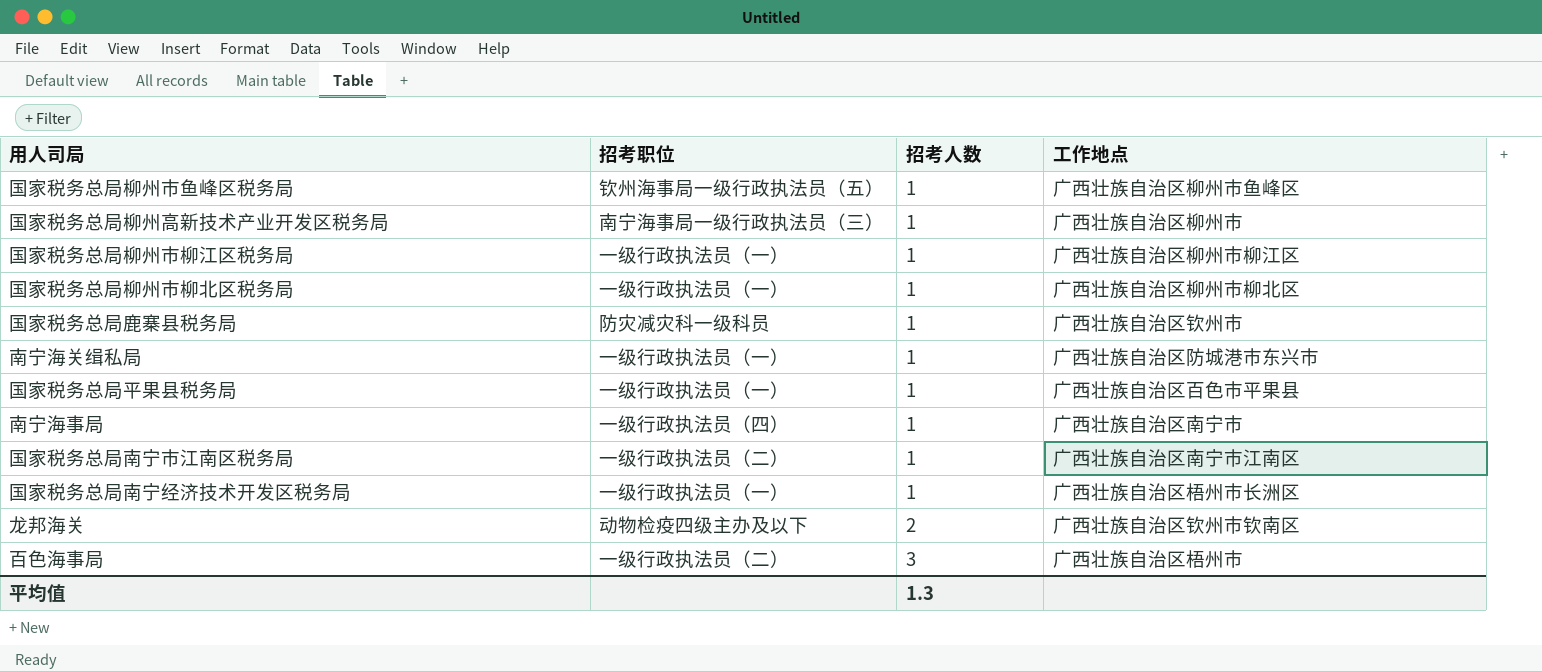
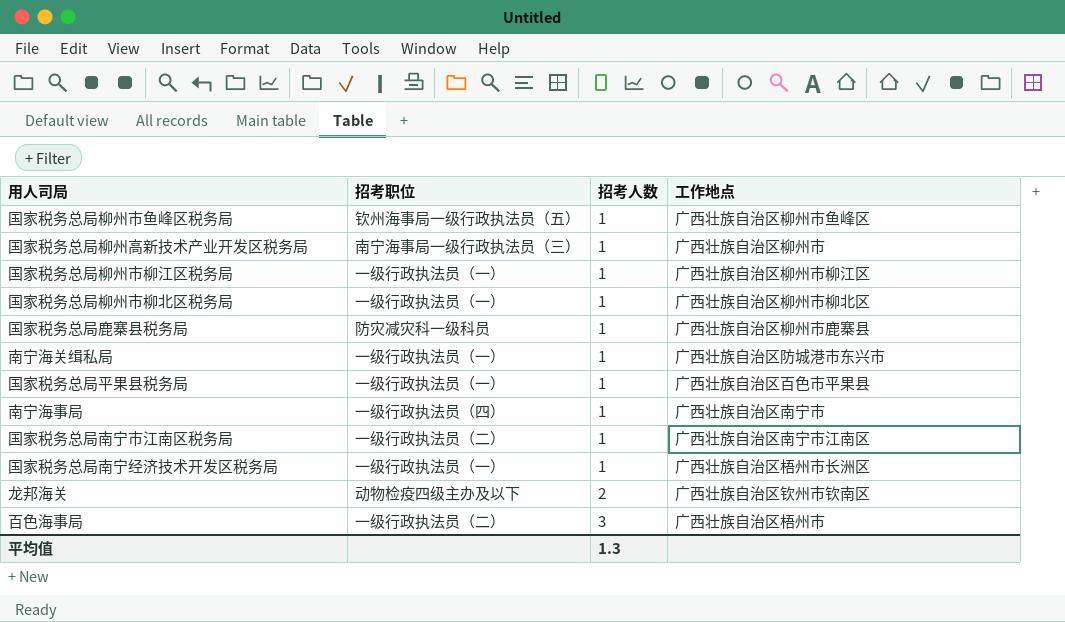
国家税务总局鹿寨县税务局 | 工作地点: 广西壮族自治区钦州市 -> 广西壮族自治区柳州市鹿寨县

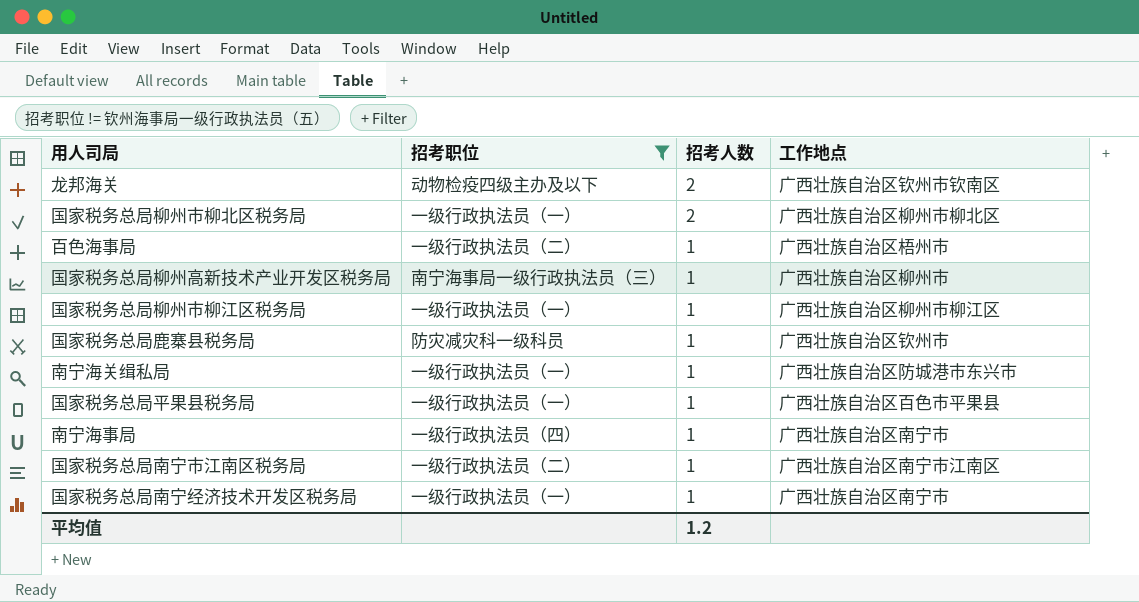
filter: none -> 招考职位 != 钦州海事局一级行政执法员（五）
row order: 招考人数 ascending -> 招考人数 descending
国家税务总局柳州市柳北区税务局 | 招考人数: 1 -> 2
百色海事局 | 招考人数: 3 -> 1
国家税务总局鹿寨县税务局 | 工作地点: 广西壮族自治区柳州市鹿寨县 -> 广西壮族自治区钦州市
国家税务总局南宁经济技术开发区税务局 | 工作地点: 广西壮族自治区梧州市长洲区 -> 广西壮族自治区南宁市
平均值 | 招考人数: 1.3 -> 1.2

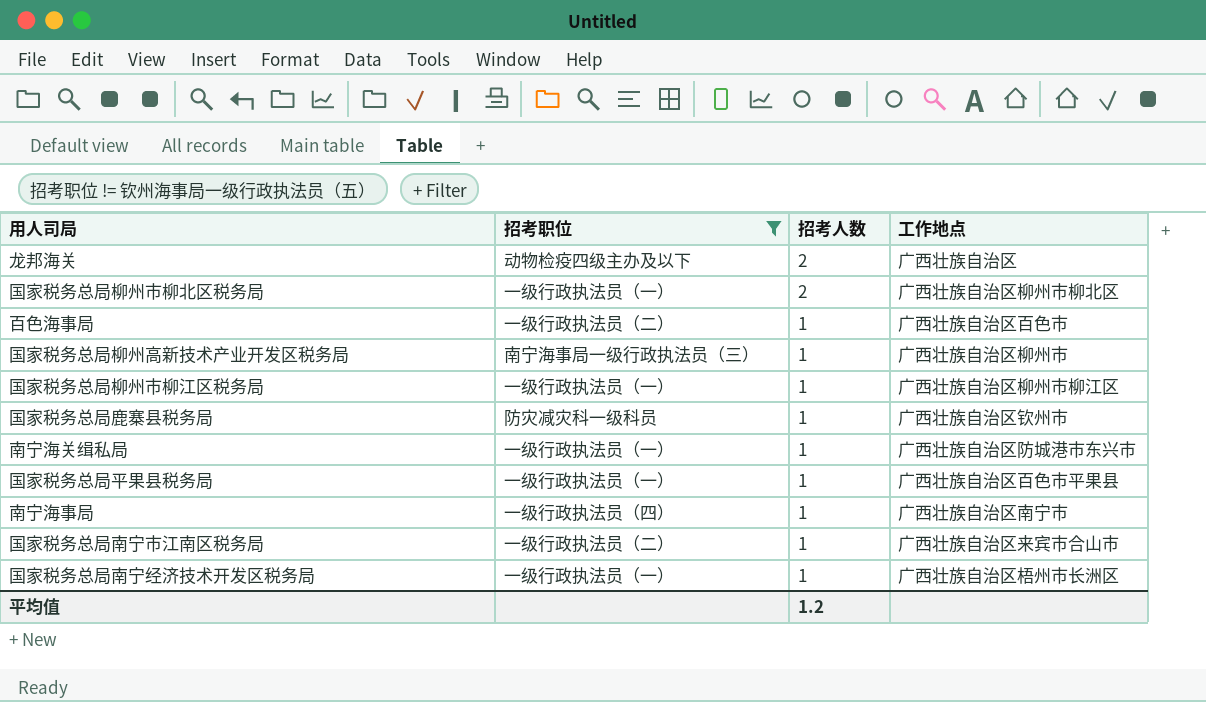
龙邦海关 | 工作地点: 广西壮族自治区钦州市钦南区 -> 广西壮族自治区
百色海事局 | 工作地点: 广西壮族自治区梧州市 -> 广西壮族自治区百色市
国家税务总局南宁市江南区税务局 | 工作地点: 广西壮族自治区南宁市江南区 -> 广西壮族自治区来宾市合山市
国家税务总局南宁经济技术开发区税务局 | 工作地点: 广西壮族自治区南宁市 -> 广西壮族自治区梧州市长洲区

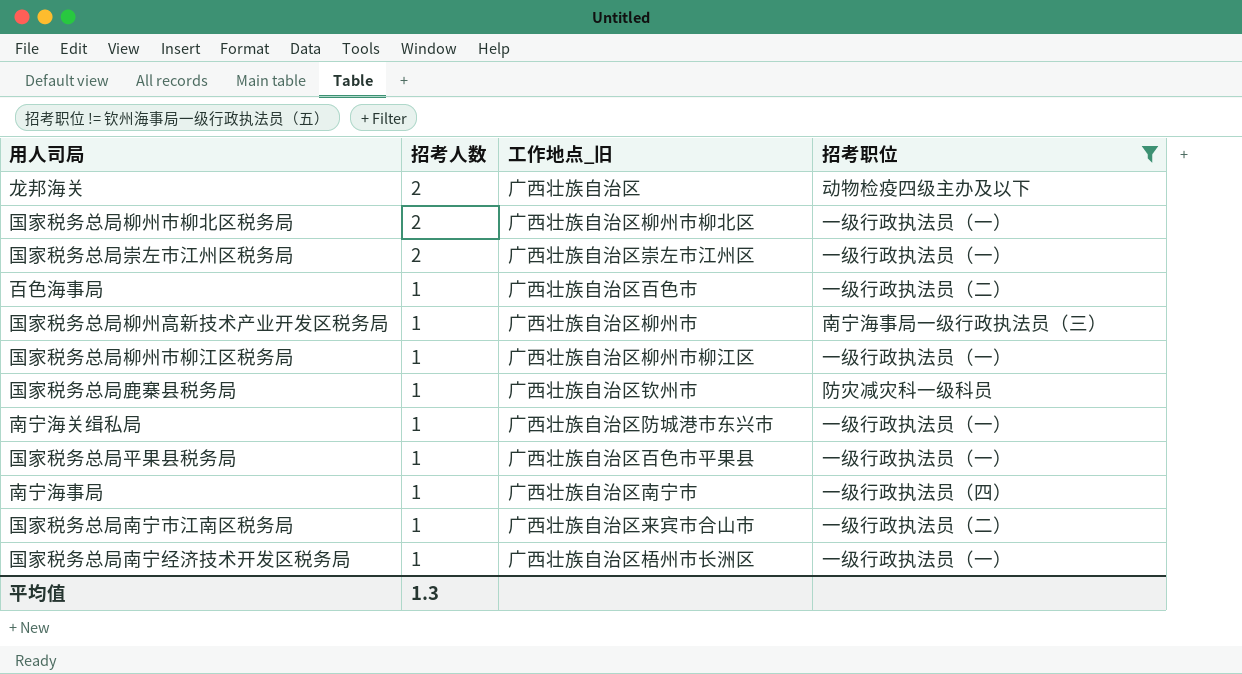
column name: 工作地点 -> 工作地点_旧
column 招考职位 | position: 2 -> 4
row 国家税务总局崇左市江州区税务局: none -> 2 | 广西壮族自治区崇左市江州区 | 一级行政执法员（一）
平均值 | 招考人数: 1.2 -> 1.3

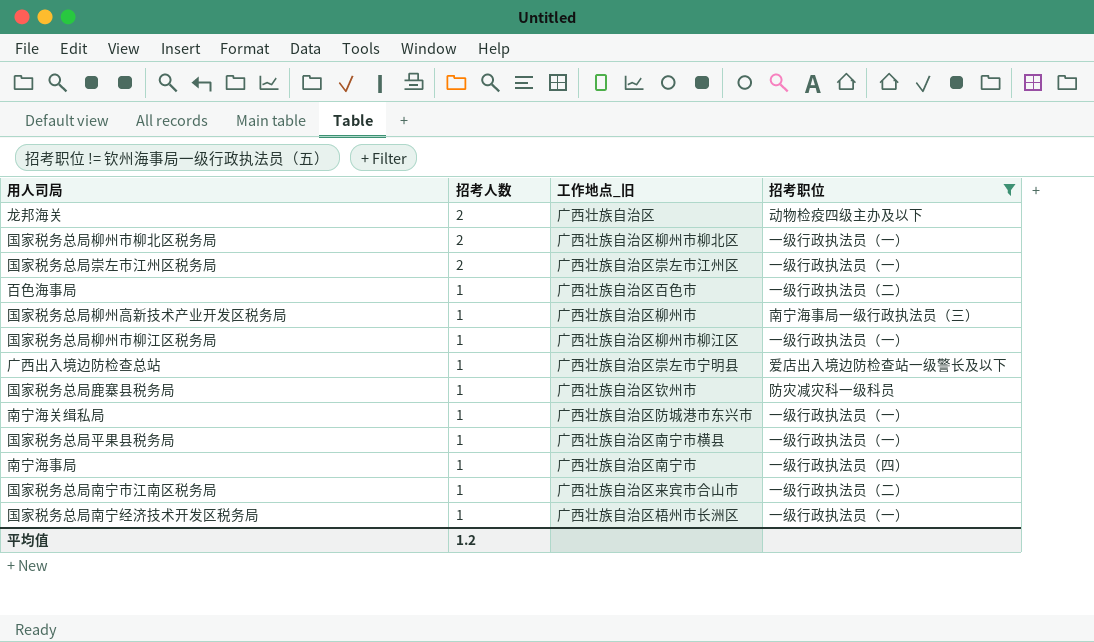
row 广西出入境边防检查总站: none -> 1 | 广西壮族自治区崇左市宁明县 | 爱店出入境边防检查站一级警长及以下
国家税务总局平果县税务局 | 工作地点_旧: 广西壮族自治区百色市平果县 -> 广西壮族自治区南宁市横县
平均值 | 招考人数: 1.3 -> 1.2

